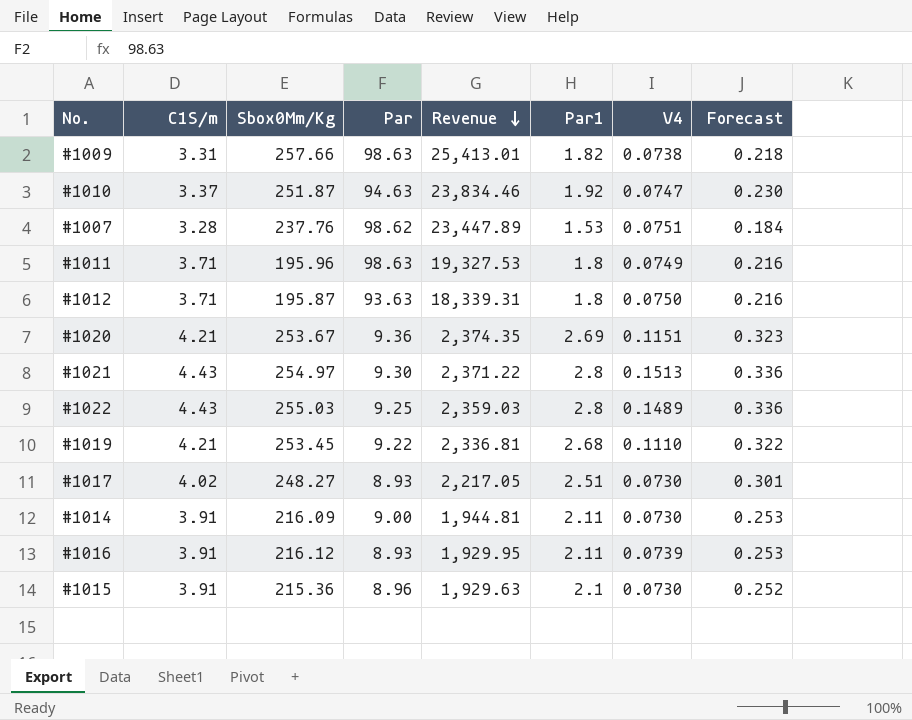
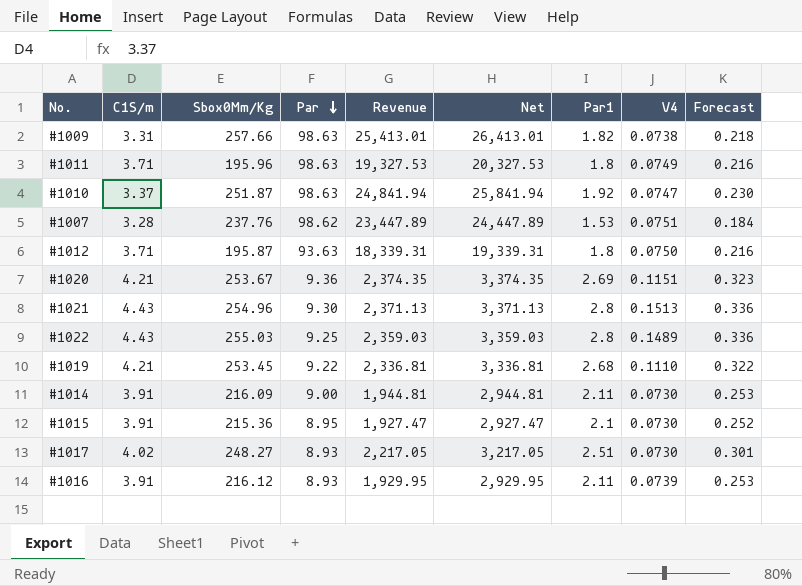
row order: Revenue descending -> Par descending
column Net | formula: none -> [Revenue] + 1000
#1010 | Par: 94.63 -> 98.63
#1010 | Revenue: 23,834.46 -> 24,841.94
#1021 | Sbox0Mm/Kg: 254.97 -> 254.96
#1021 | Revenue: 2,371.22 -> 2,371.13
#1015 | Par: 8.96 -> 8.95
#1015 | Revenue: 1,929.63 -> 1,927.47

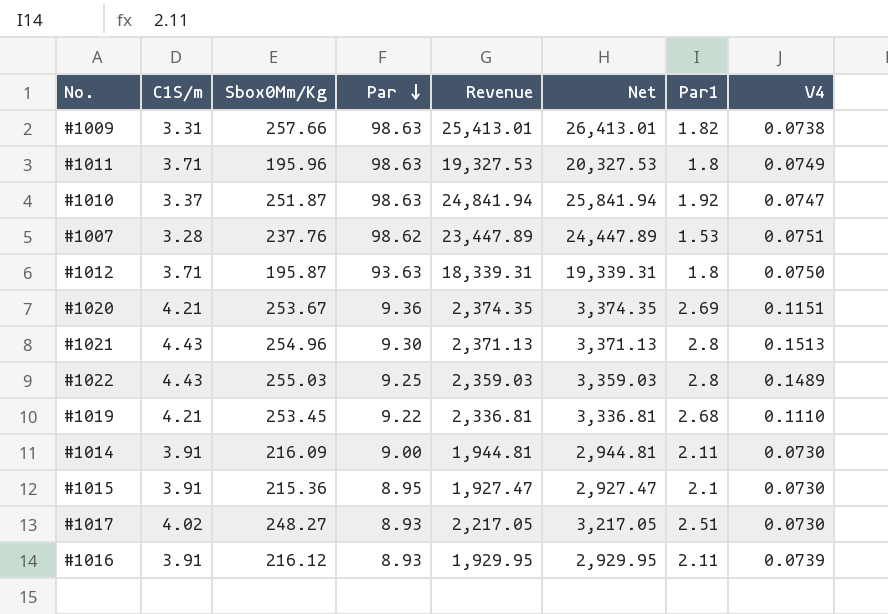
column Forecast | formula: [Par1] * 0.12 -> none

